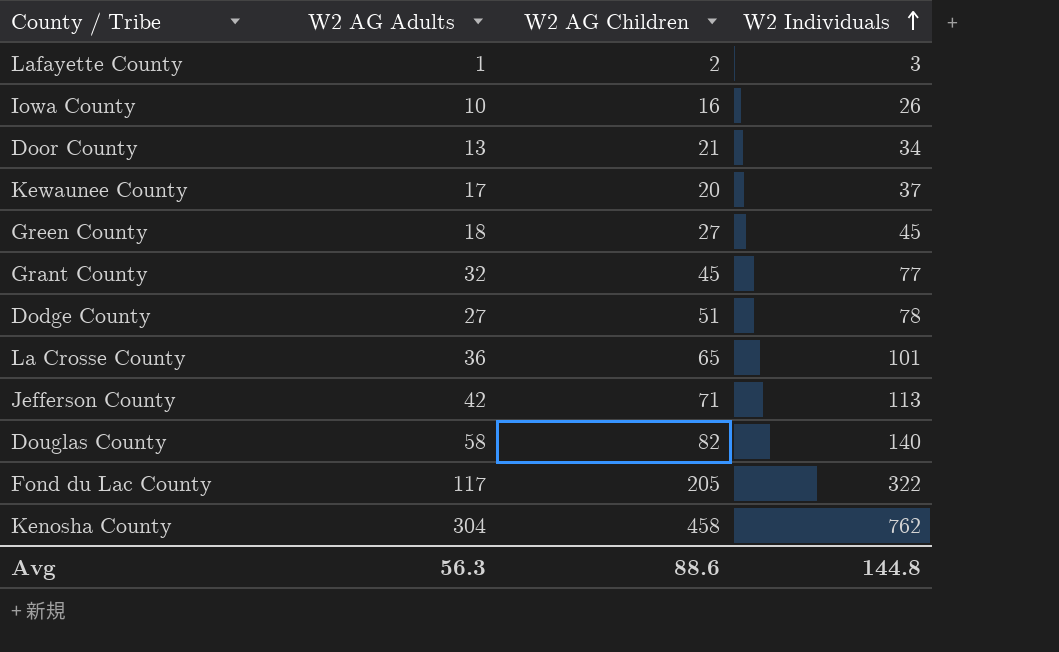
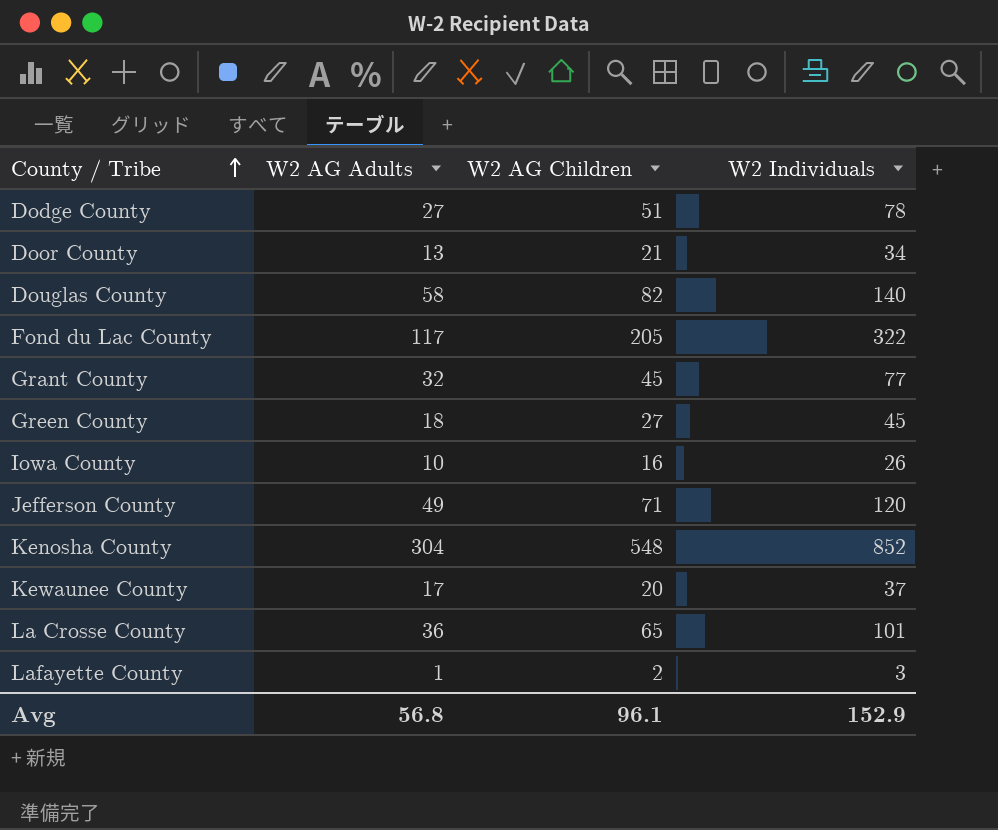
row order: W2 Individuals ascending -> County / Tribe ascending
Jefferson County | W2 AG Adults: 42 -> 49
Jefferson County | W2 Individuals: 113 -> 120
Kenosha County | W2 AG Children: 458 -> 548
Kenosha County | W2 Individuals: 762 -> 852
Avg | W2 AG Adults: 56.3 -> 56.8
Avg | W2 AG Children: 88.6 -> 96.1
Avg | W2 Individuals: 144.8 -> 152.9

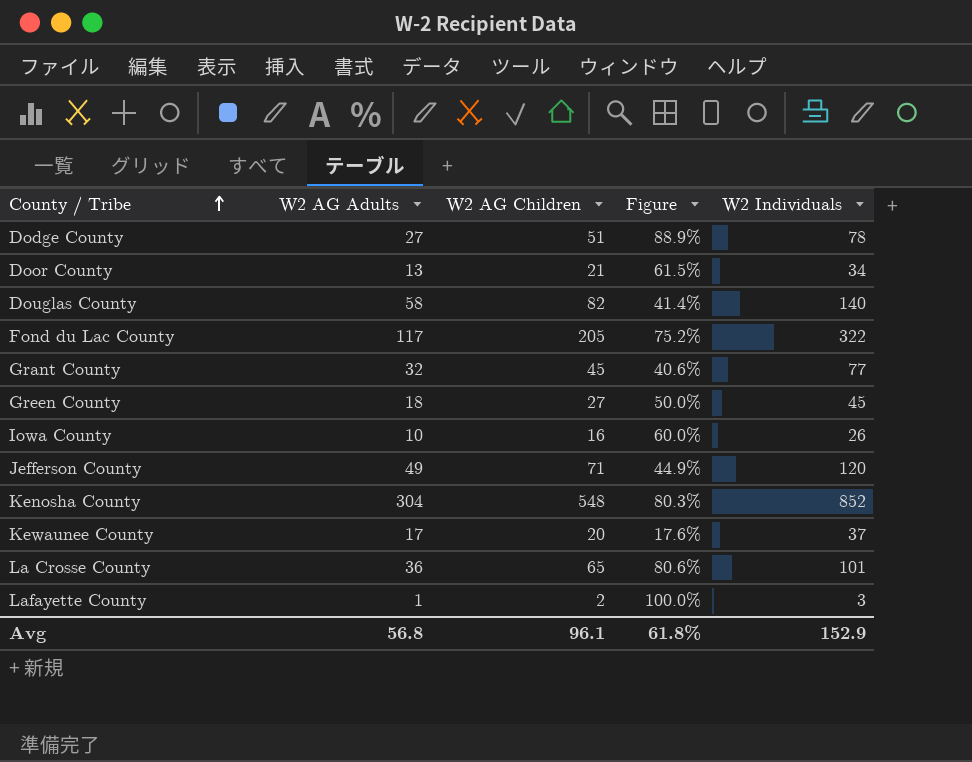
column Figure | formula: none -> ([W2 AG Children] - [W2 AG Adults]) / [W2 AG Adults]

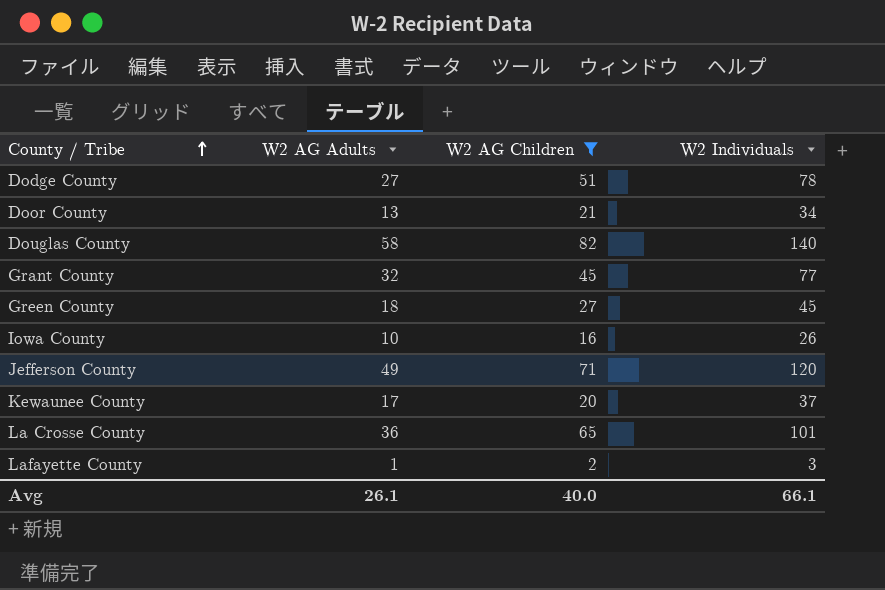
filter: none -> W2 AG Children <= 82
column Figure | formula: ([W2 AG Children] - [W2 AG Adults]) / [W2 AG Adults] -> none
Avg | W2 AG Adults: 56.8 -> 26.1
Avg | W2 AG Children: 96.1 -> 40.0
Avg | W2 Individuals: 152.9 -> 66.1

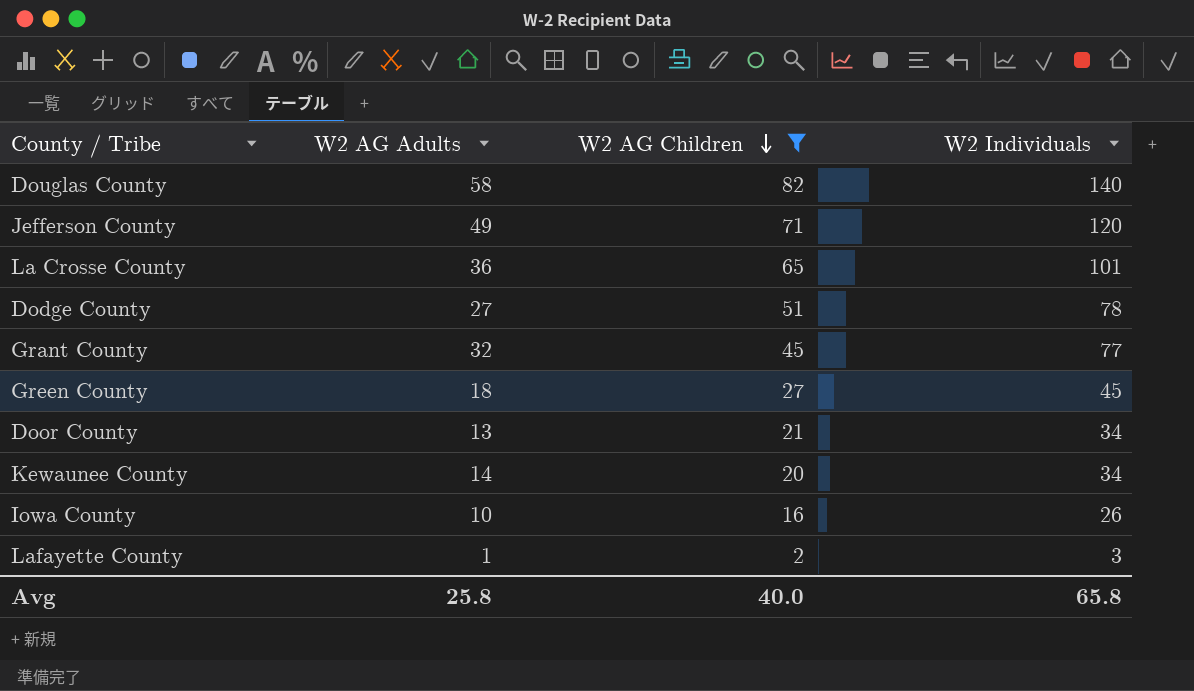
row order: County / Tribe ascending -> W2 AG Children descending
Kewaunee County | W2 AG Adults: 17 -> 14
Kewaunee County | W2 Individuals: 37 -> 34
Avg | W2 AG Adults: 26.1 -> 25.8
Avg | W2 Individuals: 66.1 -> 65.8

